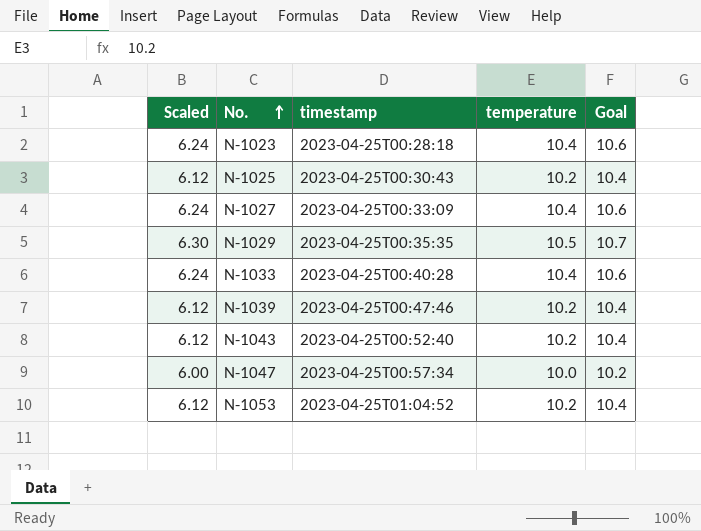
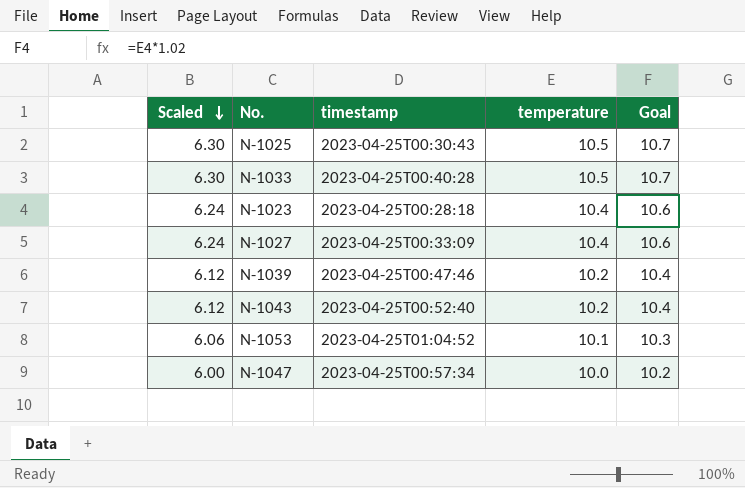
row order: No. ascending -> Scaled descending
row N-1029: 6.30 | 2023-04-25T00:35:35 | 10.5 | 10.7 -> none
N-1025 | Scaled: 6.12 -> 6.30
N-1025 | temperature: 10.2 -> 10.5
N-1025 | Goal: 10.4 -> 10.7
N-1033 | Scaled: 6.24 -> 6.30
N-1033 | temperature: 10.4 -> 10.5
N-1033 | Goal: 10.6 -> 10.7
N-1053 | Scaled: 6.12 -> 6.06
N-1053 | temperature: 10.2 -> 10.1
N-1053 | Goal: 10.4 -> 10.3

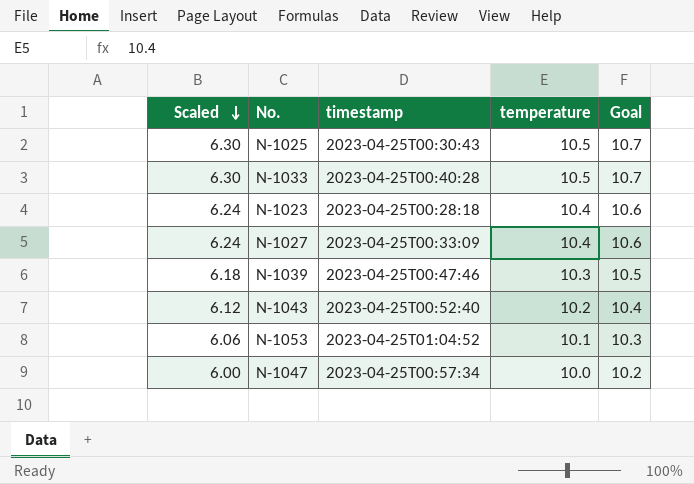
N-1039 | Scaled: 6.12 -> 6.18
N-1039 | temperature: 10.2 -> 10.3
N-1039 | Goal: 10.4 -> 10.5

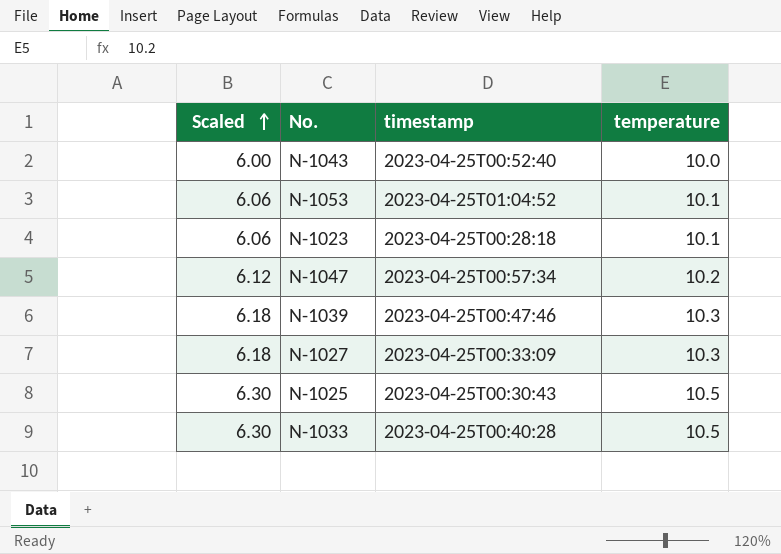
row order: Scaled descending -> Scaled ascending
column Goal | formula: [temperature] * 1.02 -> none
N-1043 | Scaled: 6.12 -> 6.00
N-1043 | temperature: 10.2 -> 10.0
N-1023 | Scaled: 6.24 -> 6.06
N-1023 | temperature: 10.4 -> 10.1
N-1047 | Scaled: 6.00 -> 6.12
N-1047 | temperature: 10.0 -> 10.2
N-1027 | Scaled: 6.24 -> 6.18
N-1027 | temperature: 10.4 -> 10.3

